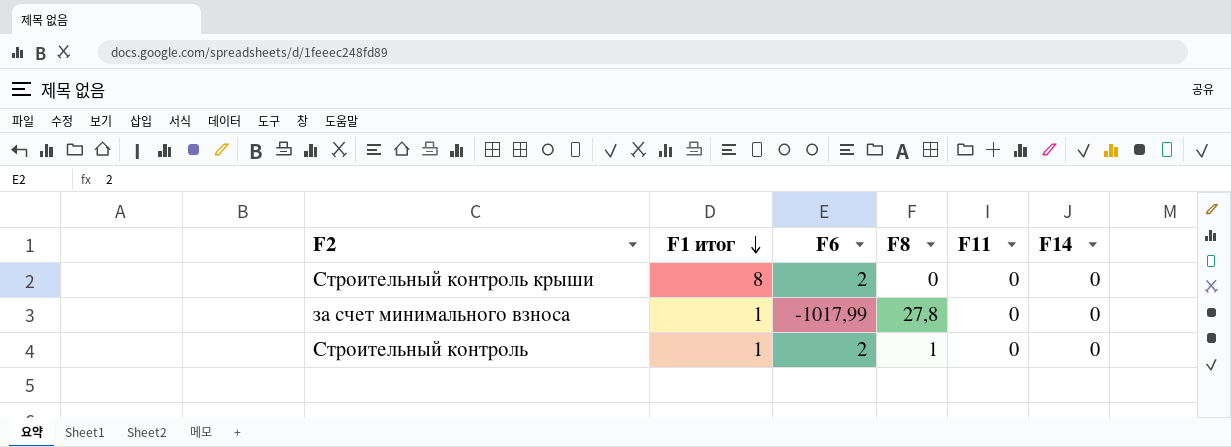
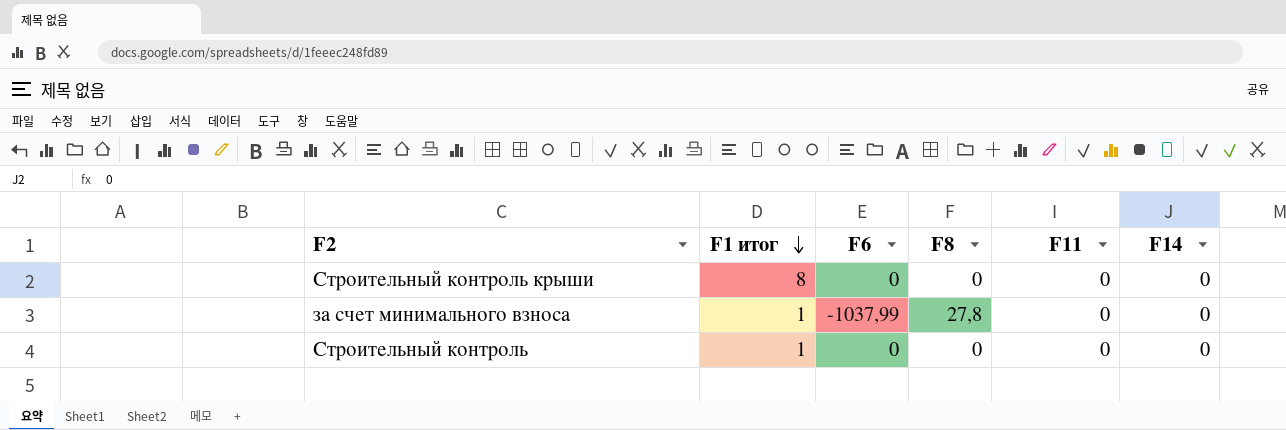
Строительный контроль крыши | F6: 2 -> 0
за счет минимального взноса | F6: -1017,99 -> -1037,99
Строительный контроль | F6: 2 -> 0
Строительный контроль | F8: 1 -> 0

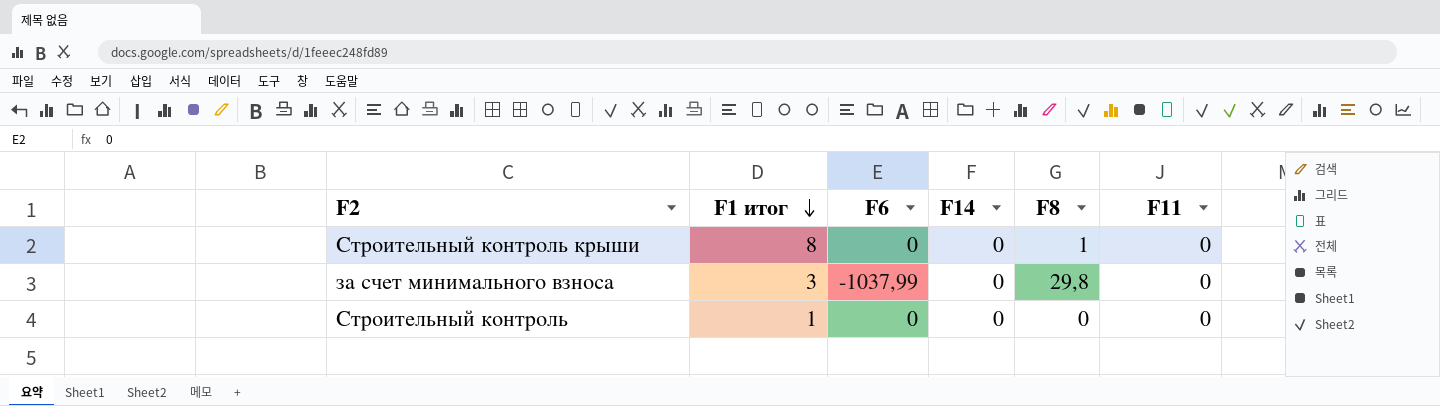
column F14 | position: 6 -> 4
Строительный контроль крыши | F8: 0 -> 1
за счет минимального взноса | F1 итог: 1 -> 3
за счет минимального взноса | F8: 27,8 -> 29,8

